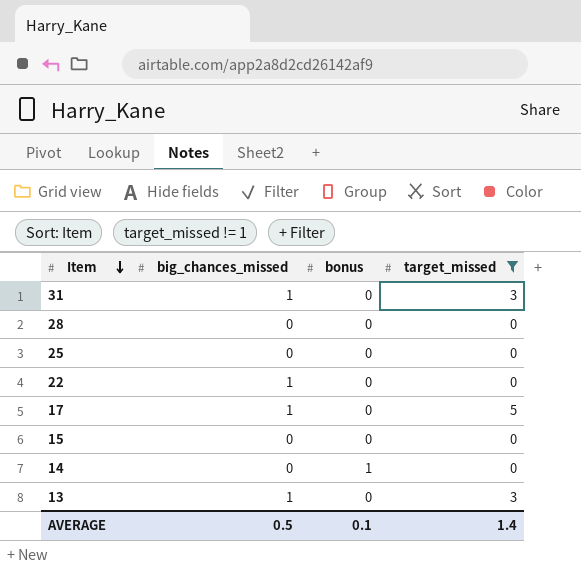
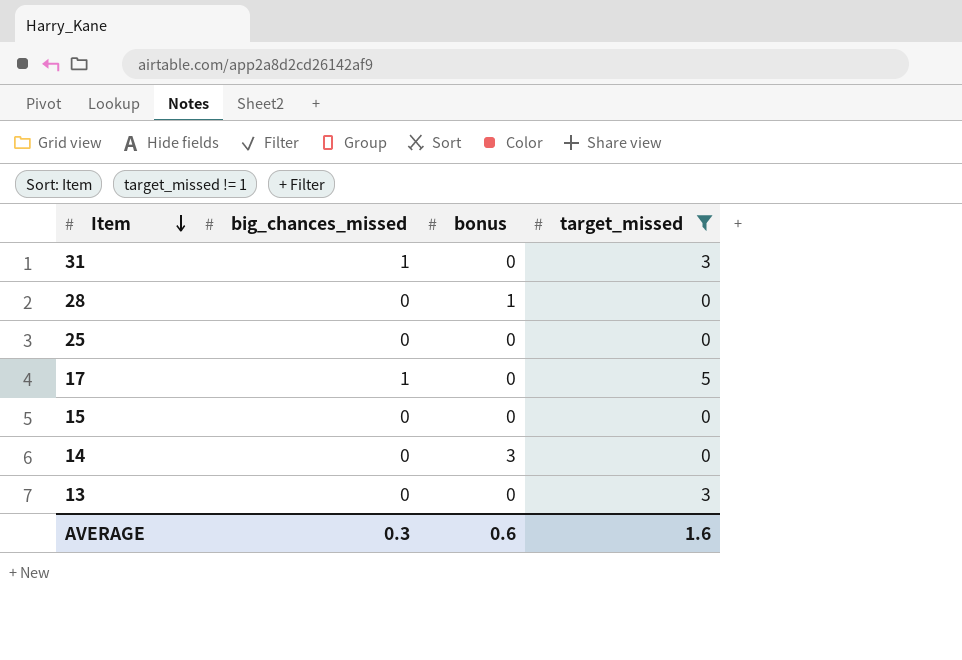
row 22: 1 | 0 | 0 -> none
28 | bonus: 0 -> 1
14 | bonus: 1 -> 3
13 | big_chances_missed: 1 -> 0
AVERAGE | big_chances_missed: 0.5 -> 0.3
AVERAGE | bonus: 0.1 -> 0.6
AVERAGE | target_missed: 1.4 -> 1.6

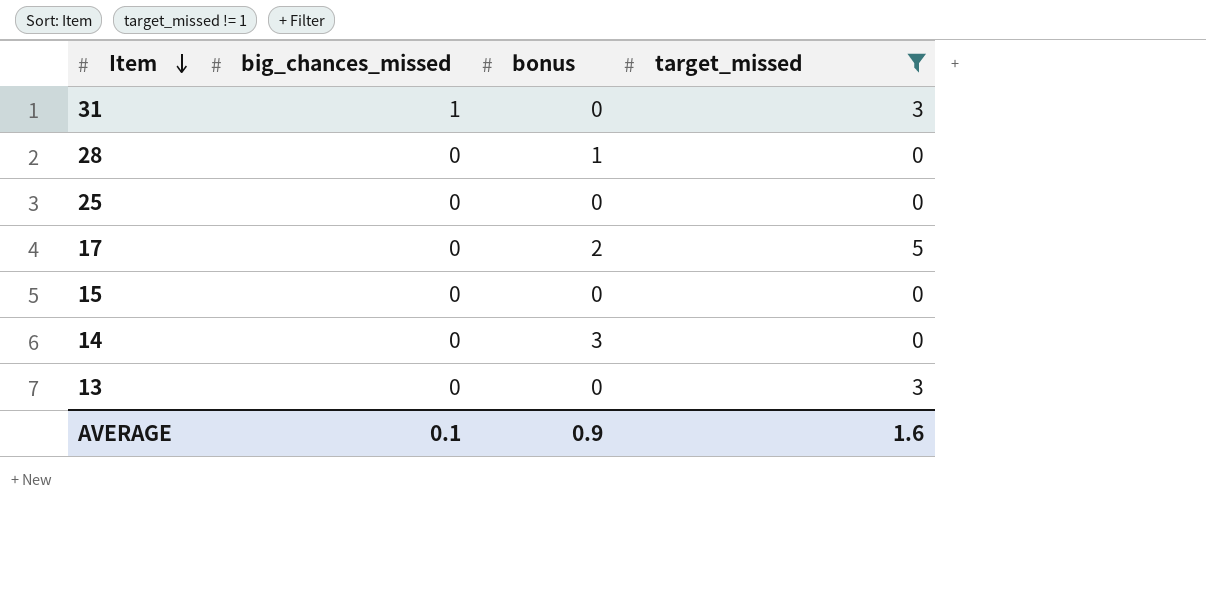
17 | big_chances_missed: 1 -> 0
17 | bonus: 0 -> 2
AVERAGE | big_chances_missed: 0.3 -> 0.1
AVERAGE | bonus: 0.6 -> 0.9

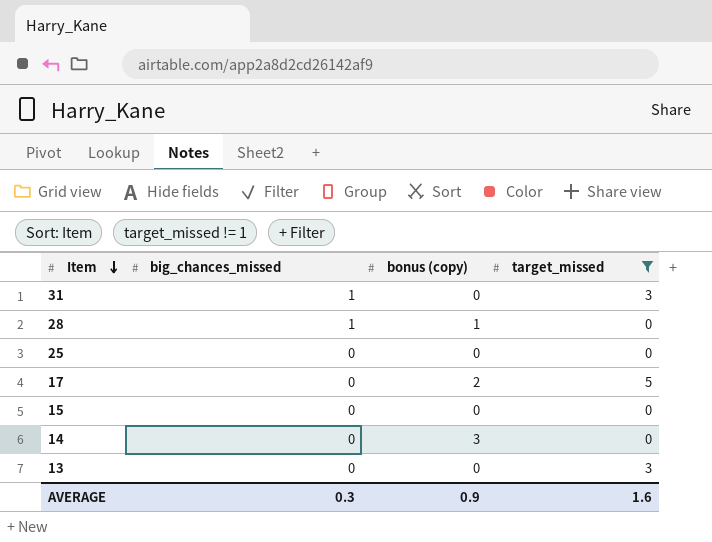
column name: bonus -> bonus (copy)
28 | big_chances_missed: 0 -> 1
AVERAGE | big_chances_missed: 0.1 -> 0.3

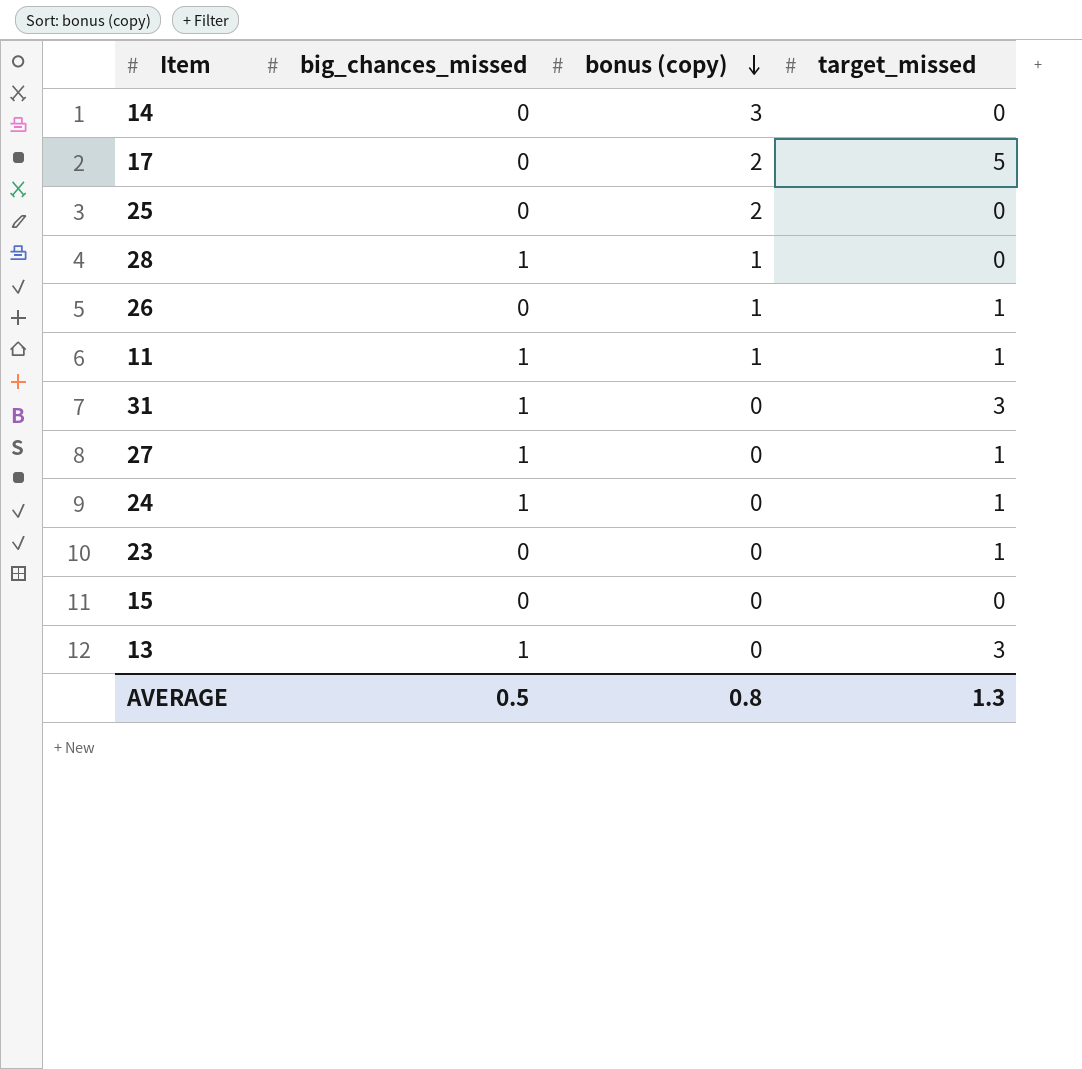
filter: target_missed != 1 -> none
row order: Item descending -> bonus (copy) descending
25 | bonus (copy): 0 -> 2
13 | big_chances_missed: 0 -> 1
AVERAGE | big_chances_missed: 0.3 -> 0.5
AVERAGE | bonus (copy): 0.9 -> 0.8
AVERAGE | target_missed: 1.6 -> 1.3

